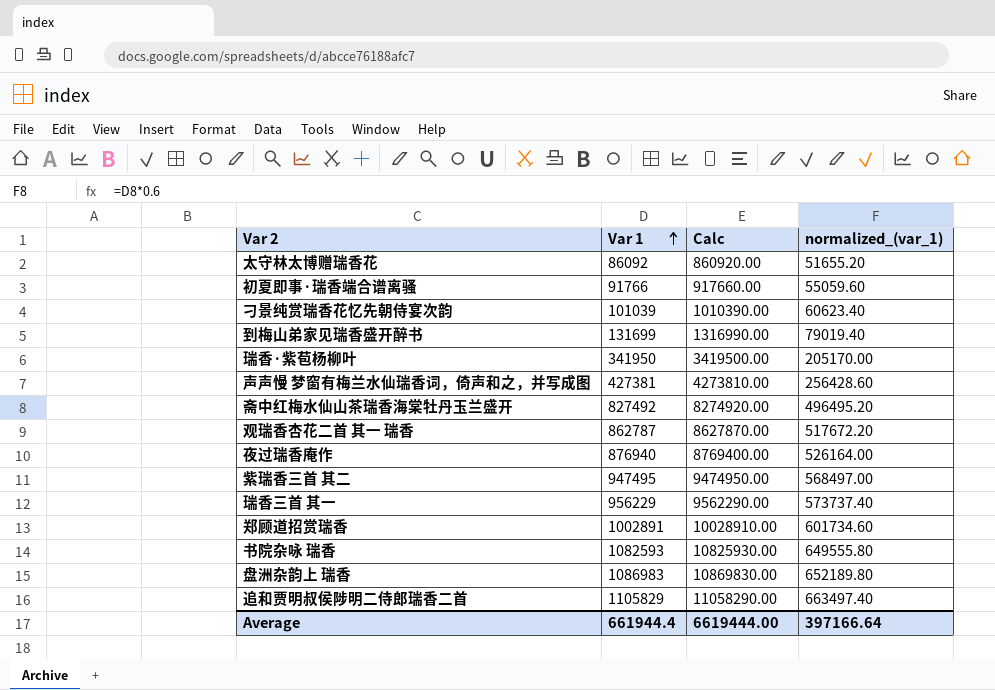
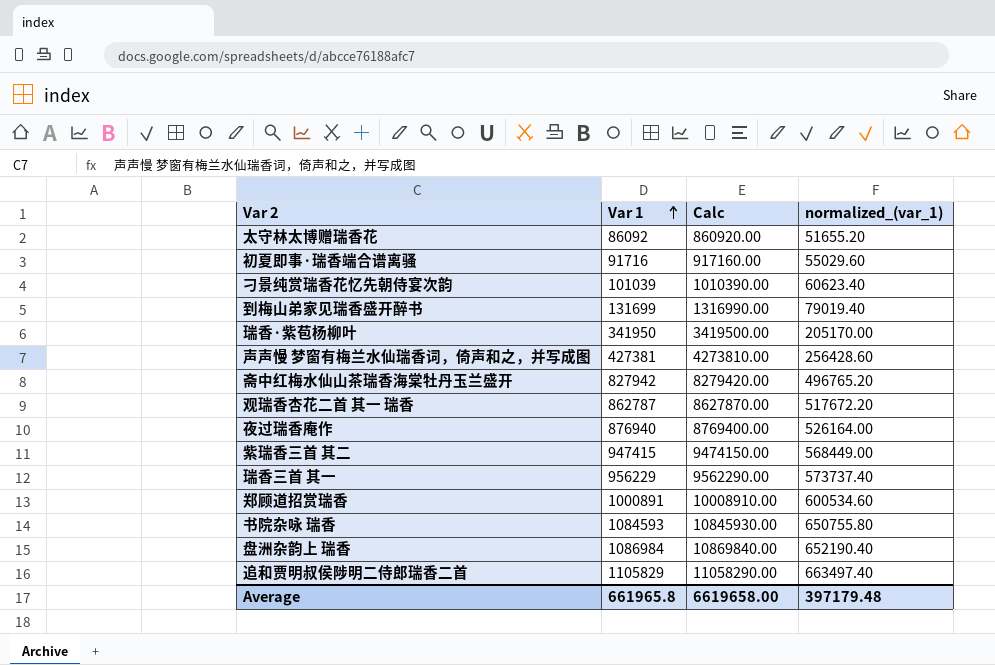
初夏即事·瑞香端合谱离骚 | Var 1: 91766 -> 91716
初夏即事·瑞香端合谱离骚 | Calc: 917660.00 -> 917160.00
初夏即事·瑞香端合谱离骚 | normalized_(var_1): 55059.60 -> 55029.60
斋中红梅水仙山茶瑞香海棠牡丹玉兰盛开 | Var 1: 827492 -> 827942
斋中红梅水仙山茶瑞香海棠牡丹玉兰盛开 | Calc: 8274920.00 -> 8279420.00
斋中红梅水仙山茶瑞香海棠牡丹玉兰盛开 | normalized_(var_1): 496495.20 -> 496765.20
紫瑞香三首 其二 | Var 1: 947495 -> 947415
紫瑞香三首 其二 | Calc: 9474950.00 -> 9474150.00
紫瑞香三首 其二 | normalized_(var_1): 568497.00 -> 568449.00
郑顾道招赏瑞香 | Var 1: 1002891 -> 1000891
郑顾道招赏瑞香 | Calc: 10028910.00 -> 10008910.00
郑顾道招赏瑞香 | normalized_(var_1): 601734.60 -> 600534.60
书院杂咏 瑞香 | Var 1: 1082593 -> 1084593
书院杂咏 瑞香 | Calc: 10825930.00 -> 10845930.00
书院杂咏 瑞香 | normalized_(var_1): 649555.80 -> 650755.80
盘洲杂韵上 瑞香 | Var 1: 1086983 -> 1086984
盘洲杂韵上 瑞香 | Calc: 10869830.00 -> 10869840.00
盘洲杂韵上 瑞香 | normalized_(var_1): 652189.80 -> 652190.40
Average | Var 1: 661944.4 -> 661965.8
Average | Calc: 6619444.00 -> 6619658.00
Average | normalized_(var_1): 397166.64 -> 397179.48

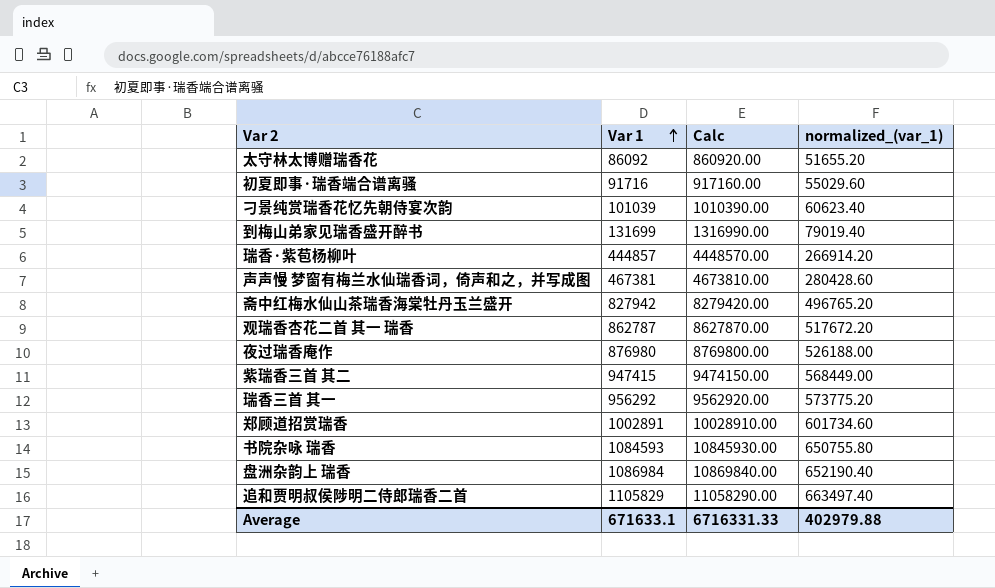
瑞香·紫苞杨柳叶 | Var 1: 341950 -> 444857
瑞香·紫苞杨柳叶 | Calc: 3419500.00 -> 4448570.00
瑞香·紫苞杨柳叶 | normalized_(var_1): 205170.00 -> 266914.20
声声慢 梦窗有梅兰水仙瑞香词，倚声和之，并写成图 | Var 1: 427381 -> 467381
声声慢 梦窗有梅兰水仙瑞香词，倚声和之，并写成图 | Calc: 4273810.00 -> 4673810.00
声声慢 梦窗有梅兰水仙瑞香词，倚声和之，并写成图 | normalized_(var_1): 256428.60 -> 280428.60
夜过瑞香庵作 | Var 1: 876940 -> 876980
夜过瑞香庵作 | Calc: 8769400.00 -> 8769800.00
夜过瑞香庵作 | normalized_(var_1): 526164.00 -> 526188.00
瑞香三首 其一 | Var 1: 956229 -> 956292
瑞香三首 其一 | Calc: 9562290.00 -> 9562920.00
瑞香三首 其一 | normalized_(var_1): 573737.40 -> 573775.20
郑顾道招赏瑞香 | Var 1: 1000891 -> 1002891
郑顾道招赏瑞香 | Calc: 10008910.00 -> 10028910.00
郑顾道招赏瑞香 | normalized_(var_1): 600534.60 -> 601734.60
Average | Var 1: 661965.8 -> 671633.1
Average | Calc: 6619658.00 -> 6716331.33
Average | normalized_(var_1): 397179.48 -> 402979.88

